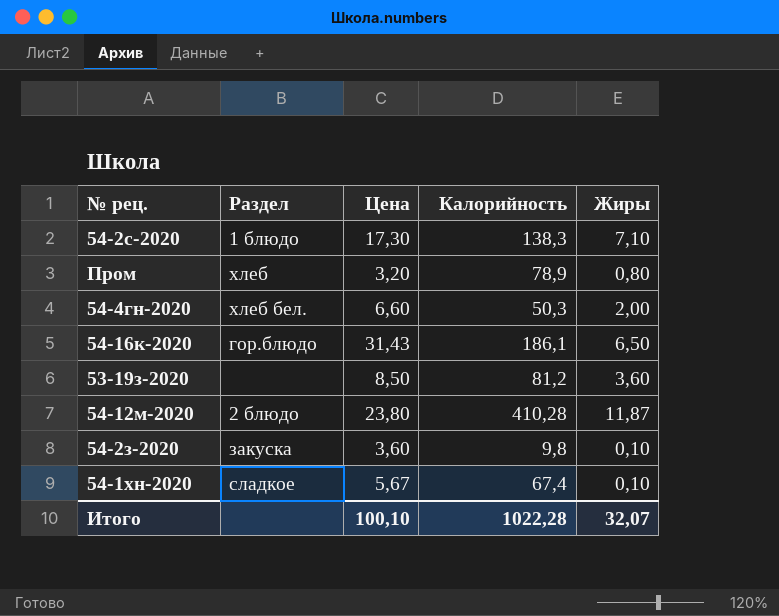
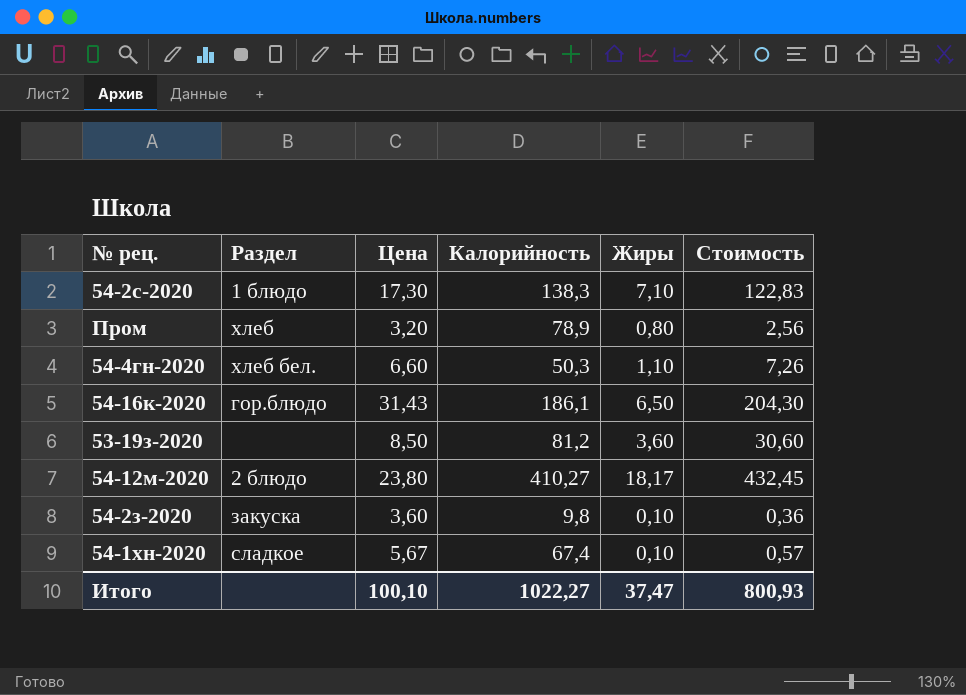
column Стоимость | formula: none -> [Цена] * [Жиры]
54-4гн-2020 | Жиры: 2,00 -> 1,10
54-12м-2020 | Калорийность: 410,28 -> 410,27
54-12м-2020 | Жиры: 11,87 -> 18,17
Итого | Калорийность: 1022,28 -> 1022,27
Итого | Жиры: 32,07 -> 37,47

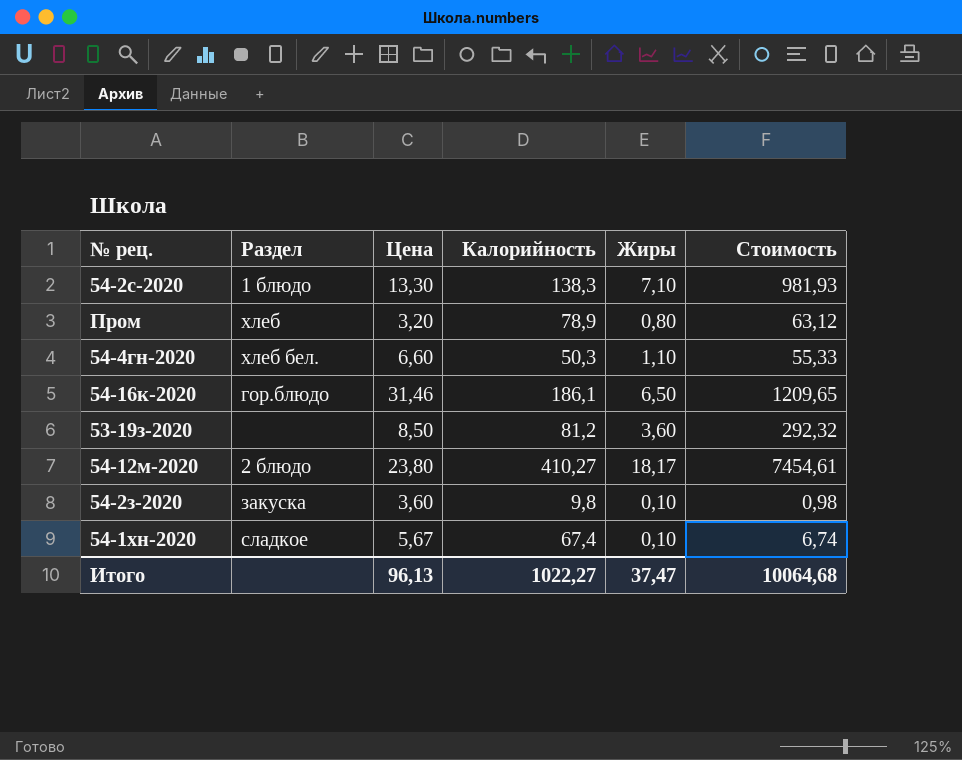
column Стоимость | formula: [Цена] * [Жиры] -> [Калорийность] * [Жиры]
54-2с-2020 | Цена: 17,30 -> 13,30
54-16к-2020 | Цена: 31,43 -> 31,46
Итого | Цена: 100,10 -> 96,13
Итого | Стоимость: 800,93 -> 10064,68

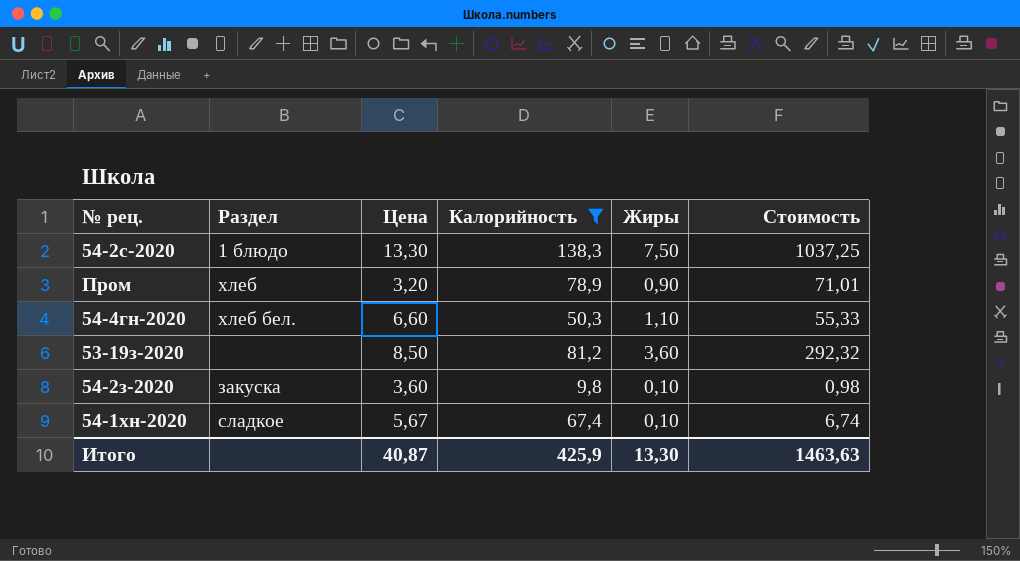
filter: none -> Калорийность <= 138,3
54-2с-2020 | Жиры: 7,10 -> 7,50
54-2с-2020 | Стоимость: 981,93 -> 1037,25
Пром | Жиры: 0,80 -> 0,90
Пром | Стоимость: 63,12 -> 71,01
Итого | Цена: 96,13 -> 40,87
Итого | Калорийность: 1022,27 -> 425,9
Итого | Жиры: 37,47 -> 13,30
Итого | Стоимость: 10064,68 -> 1463,63

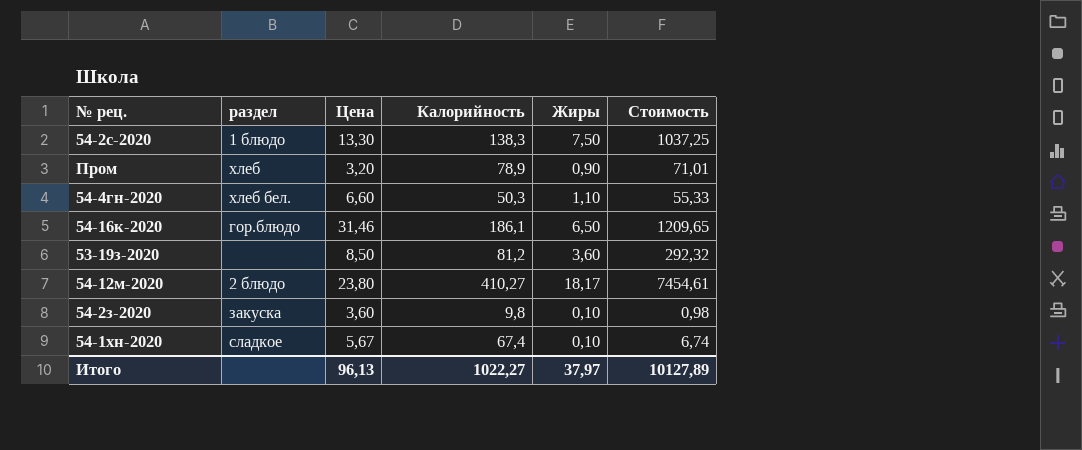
filter: Калорийность <= 138,3 -> none
column name: Раздел -> раздел
Итого | Цена: 40,87 -> 96,13
Итого | Калорийность: 425,9 -> 1022,27
Итого | Жиры: 13,30 -> 37,97
Итого | Стоимость: 1463,63 -> 10127,89

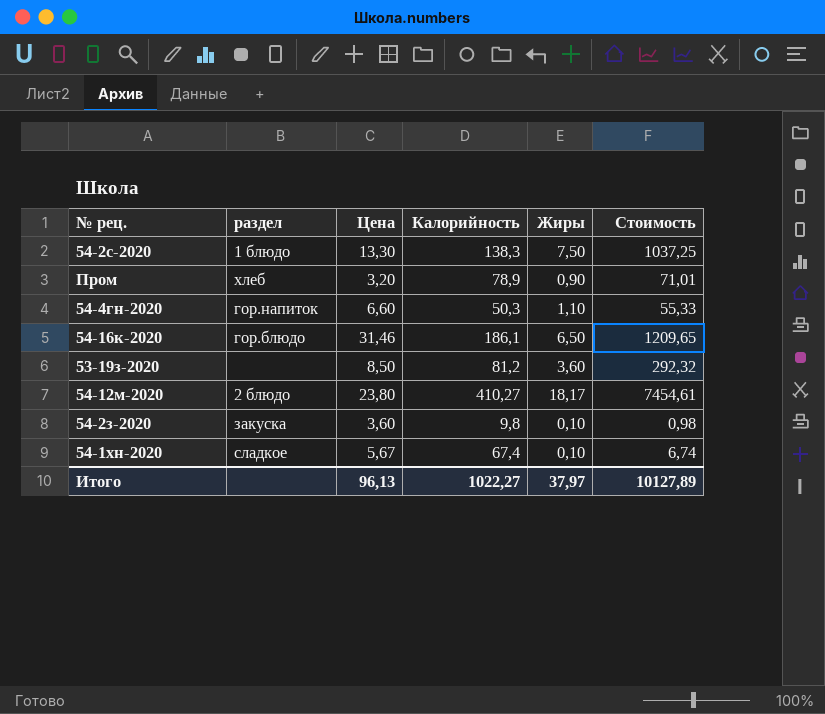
54-4гн-2020 | раздел: хлеб бел. -> гор.напиток

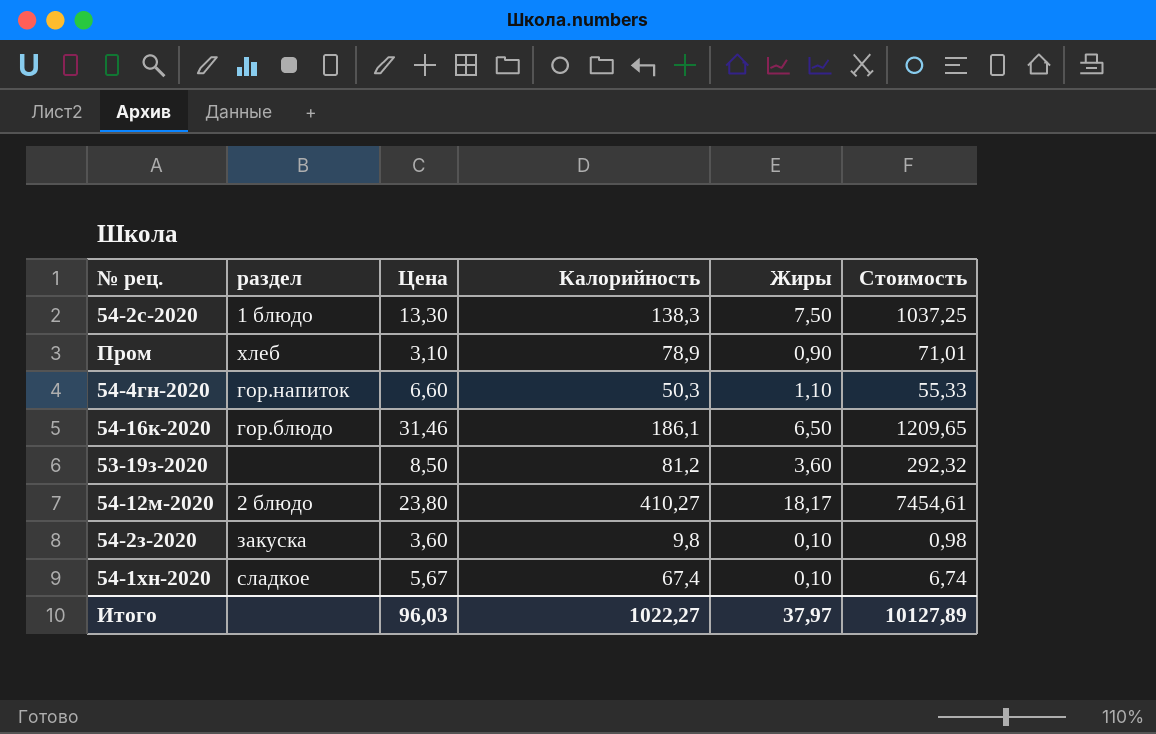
Пром | Цена: 3,20 -> 3,10
Итого | Цена: 96,13 -> 96,03

